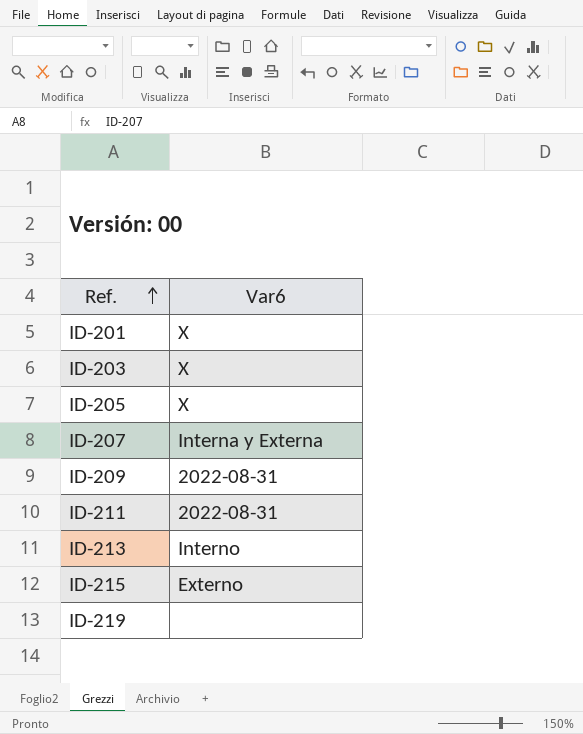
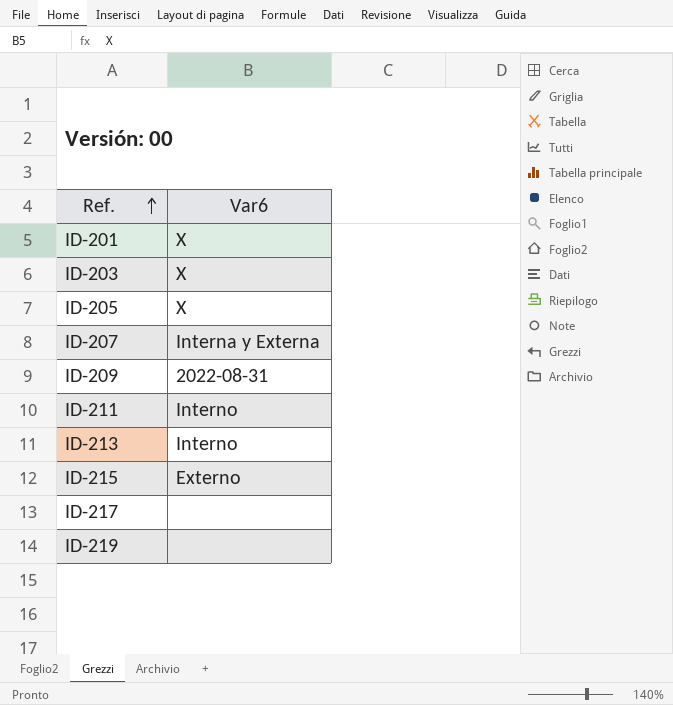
ID-211 | Var6: 2022-08-31 -> Interno
row ID-217: none -> none

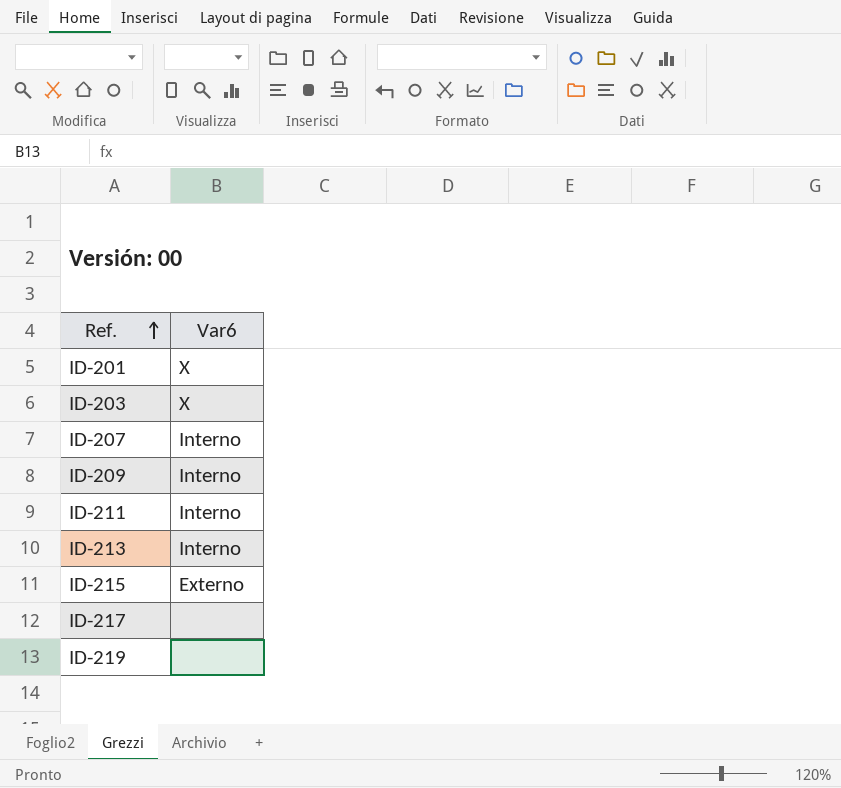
row ID-205: X -> none
ID-207 | Var6: Interna y Externa -> Interno
ID-209 | Var6: 2022-08-31 -> Interno

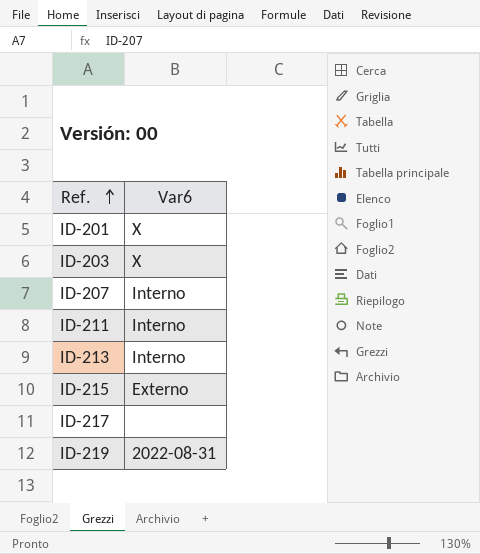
row ID-209: Interno -> none
ID-219 | Var6: none -> 2022-08-31

